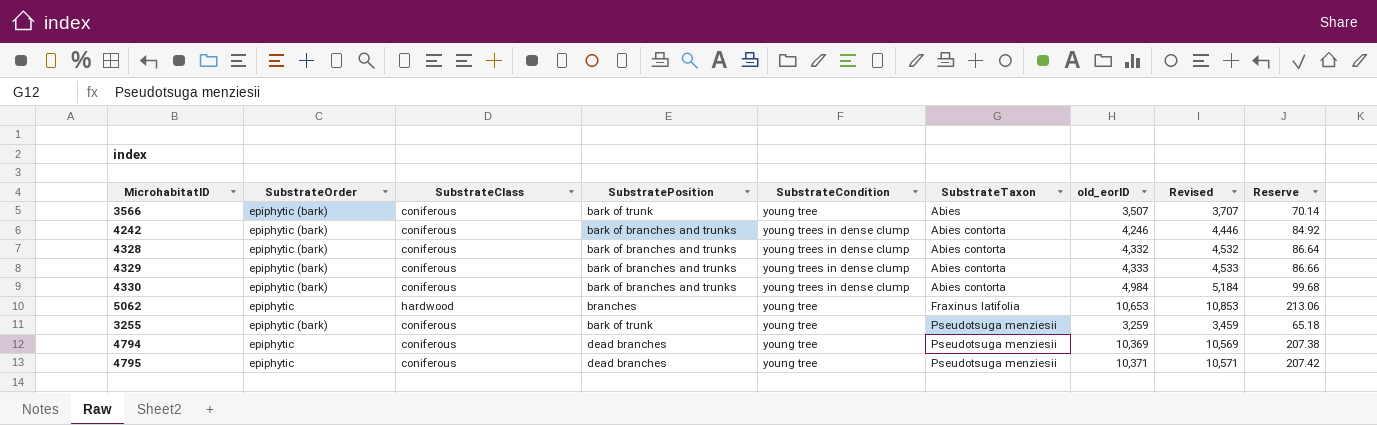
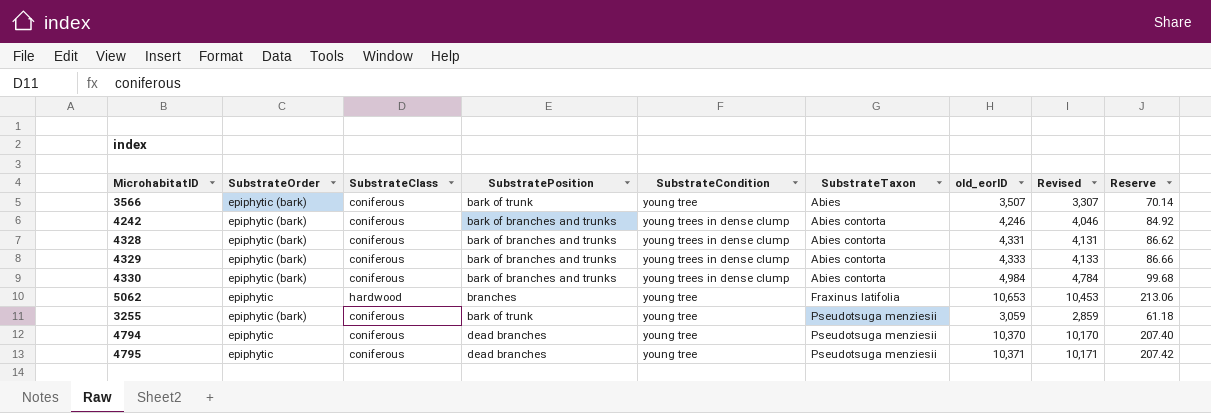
column Revised | formula: [old_eorID] + 200 -> [old_eorID] - 200
4328 | old_eorID: 4,332 -> 4,331
4328 | Reserve: 86.64 -> 86.62
3255 | old_eorID: 3,259 -> 3,059
3255 | Reserve: 65.18 -> 61.18
4794 | old_eorID: 10,369 -> 10,370
4794 | Reserve: 207.38 -> 207.40

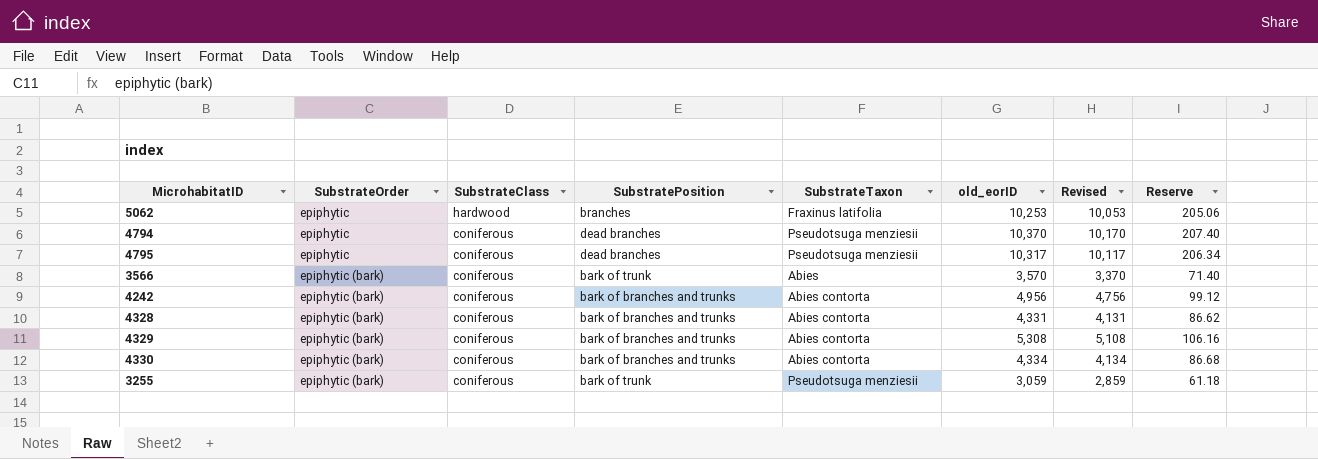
row order: SubstrateTaxon ascending -> SubstrateOrder ascending
column SubstrateCondition | position: 5 -> none
5062 | old_eorID: 10,653 -> 10,253
5062 | Revised: 10,453 -> 10,053
5062 | Reserve: 213.06 -> 205.06
4795 | old_eorID: 10,371 -> 10,317
4795 | Revised: 10,171 -> 10,117
4795 | Reserve: 207.42 -> 206.34
3566 | old_eorID: 3,507 -> 3,570
3566 | Revised: 3,307 -> 3,370
3566 | Reserve: 70.14 -> 71.40
4242 | old_eorID: 4,246 -> 4,956
4242 | Revised: 4,046 -> 4,756
4242 | Reserve: 84.92 -> 99.12
4329 | old_eorID: 4,333 -> 5,308
4329 | Revised: 4,133 -> 5,108
4329 | Reserve: 86.66 -> 106.16
4330 | old_eorID: 4,984 -> 4,334
4330 | Revised: 4,784 -> 4,134
4330 | Reserve: 99.68 -> 86.68

